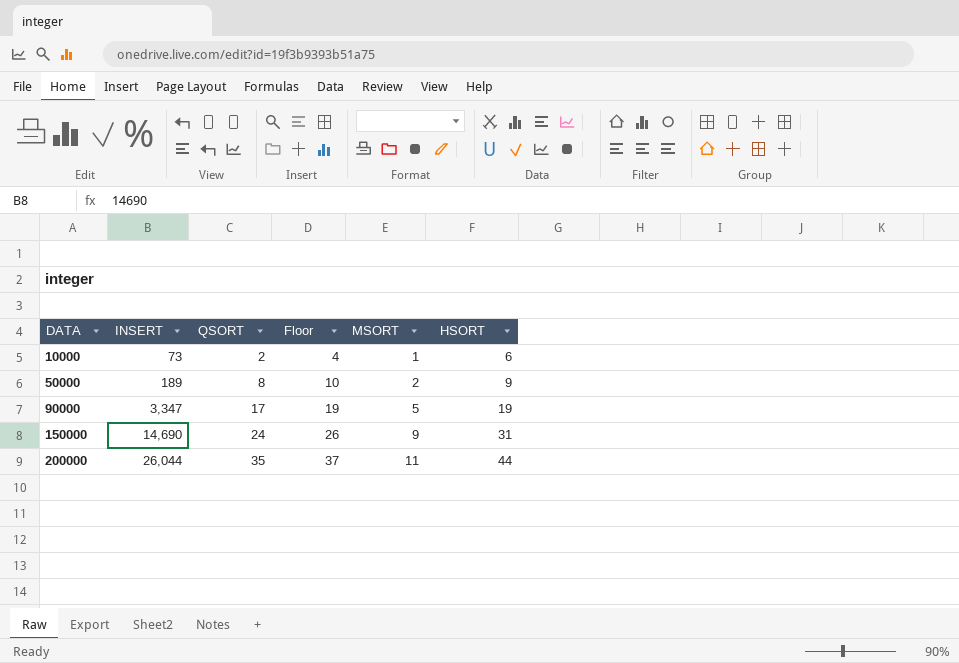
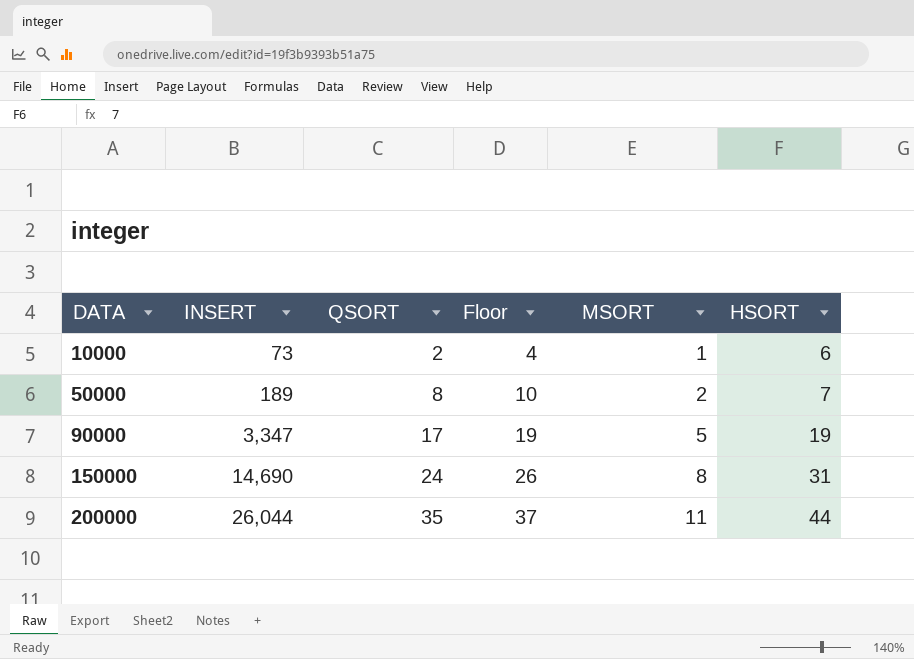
50000 | HSORT: 9 -> 7
150000 | MSORT: 9 -> 8

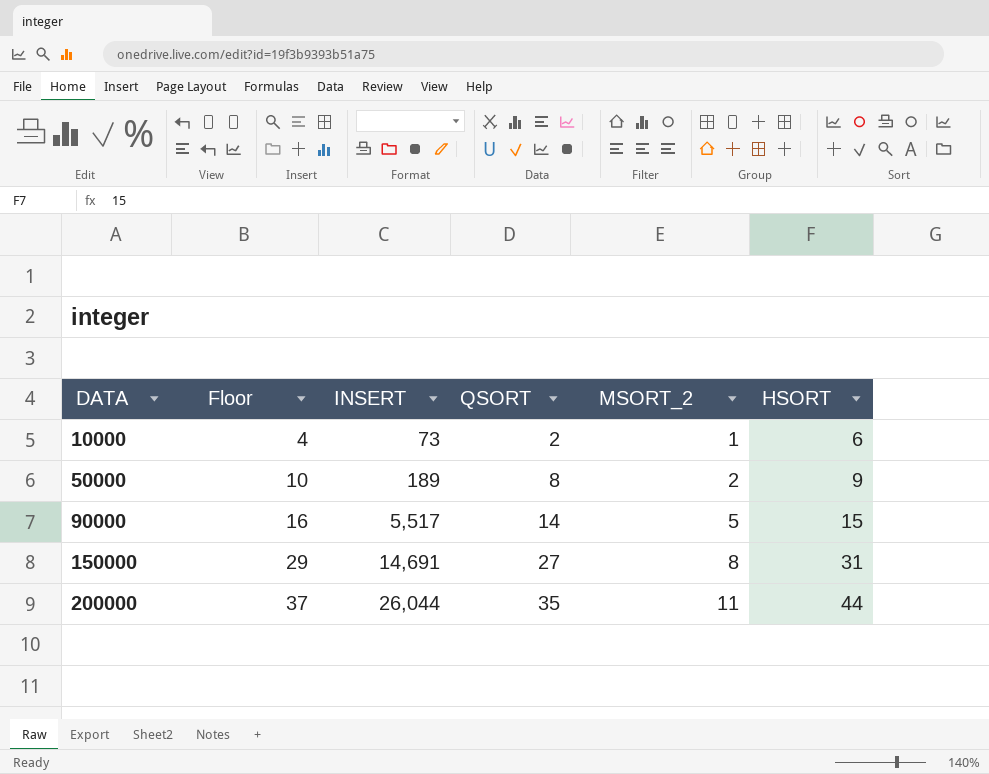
column Floor | position: 4 -> 2
column name: MSORT -> MSORT_2
50000 | HSORT: 7 -> 9
90000 | Floor: 19 -> 16
90000 | INSERT: 3,347 -> 5,517
90000 | QSORT: 17 -> 14
90000 | HSORT: 19 -> 15
150000 | Floor: 26 -> 29
150000 | INSERT: 14,690 -> 14,691
150000 | QSORT: 24 -> 27

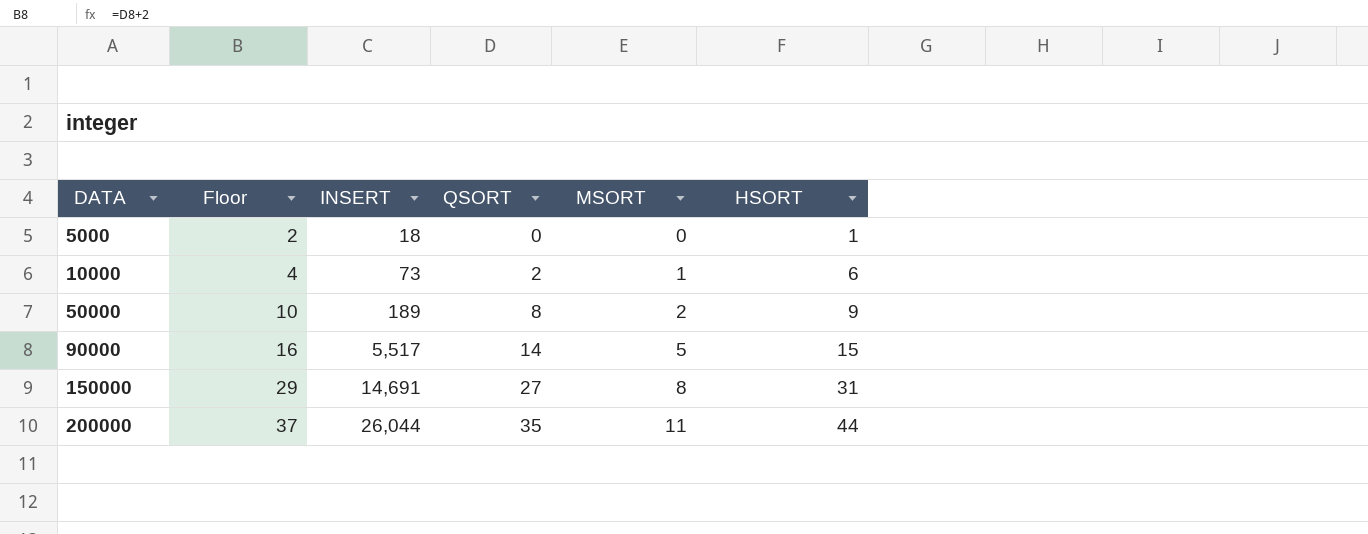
column name: MSORT_2 -> MSORT
row 5000: none -> 2 | 18 | 0 | 0 | 1

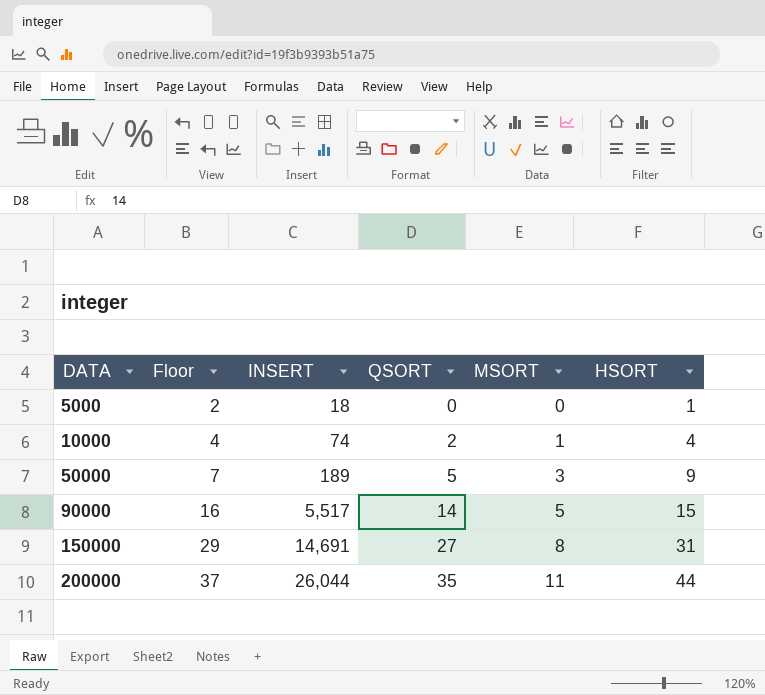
10000 | INSERT: 73 -> 74
10000 | HSORT: 6 -> 4
50000 | Floor: 10 -> 7
50000 | QSORT: 8 -> 5
50000 | MSORT: 2 -> 3

